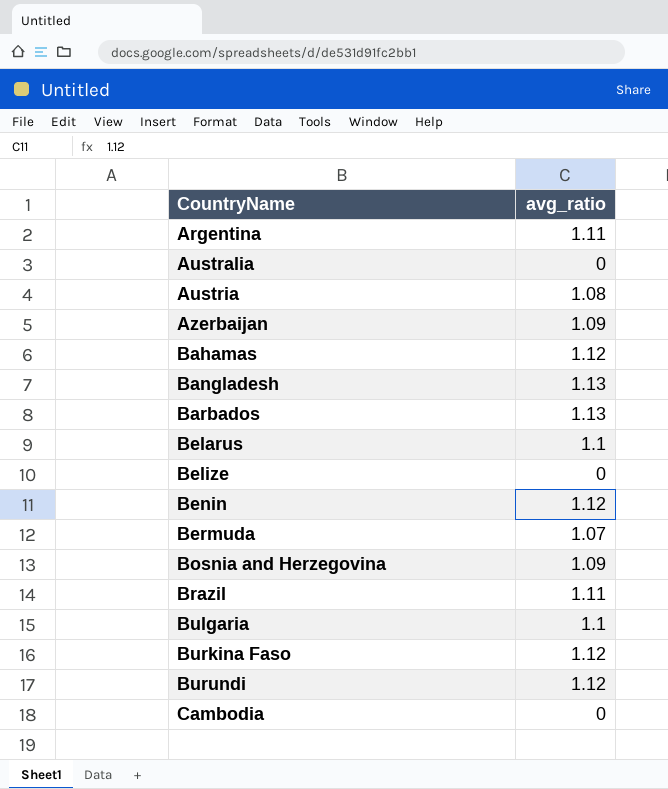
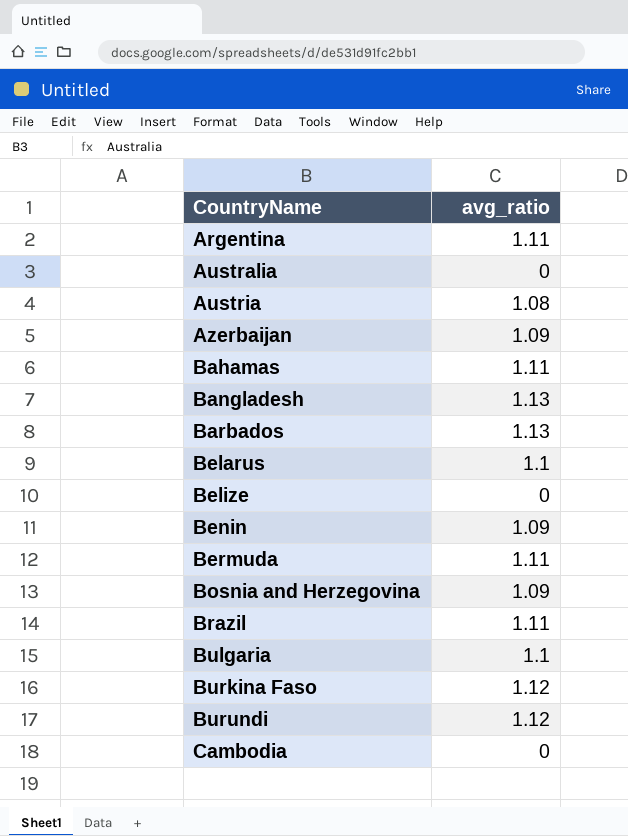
Bahamas | avg_ratio: 1.12 -> 1.11
Benin | avg_ratio: 1.12 -> 1.09
Bermuda | avg_ratio: 1.07 -> 1.11

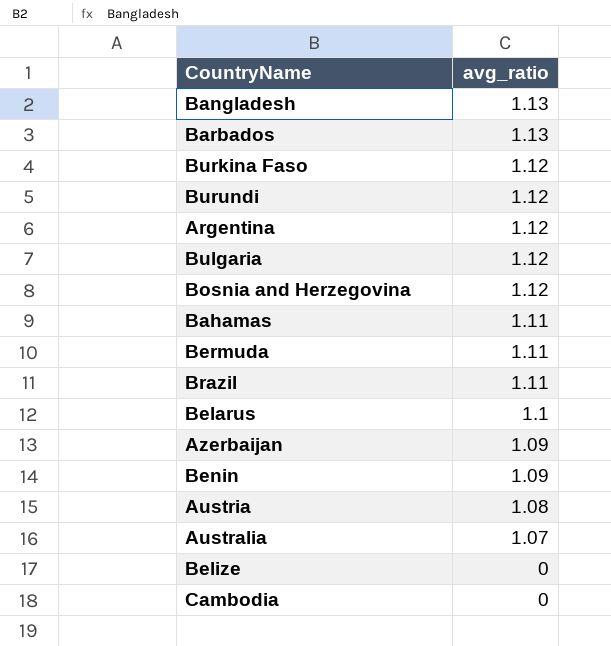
row order: CountryName ascending -> avg_ratio descending
Argentina | avg_ratio: 1.11 -> 1.12
Bulgaria | avg_ratio: 1.1 -> 1.12
Bosnia and Herzegovina | avg_ratio: 1.09 -> 1.12
Australia | avg_ratio: 0 -> 1.07

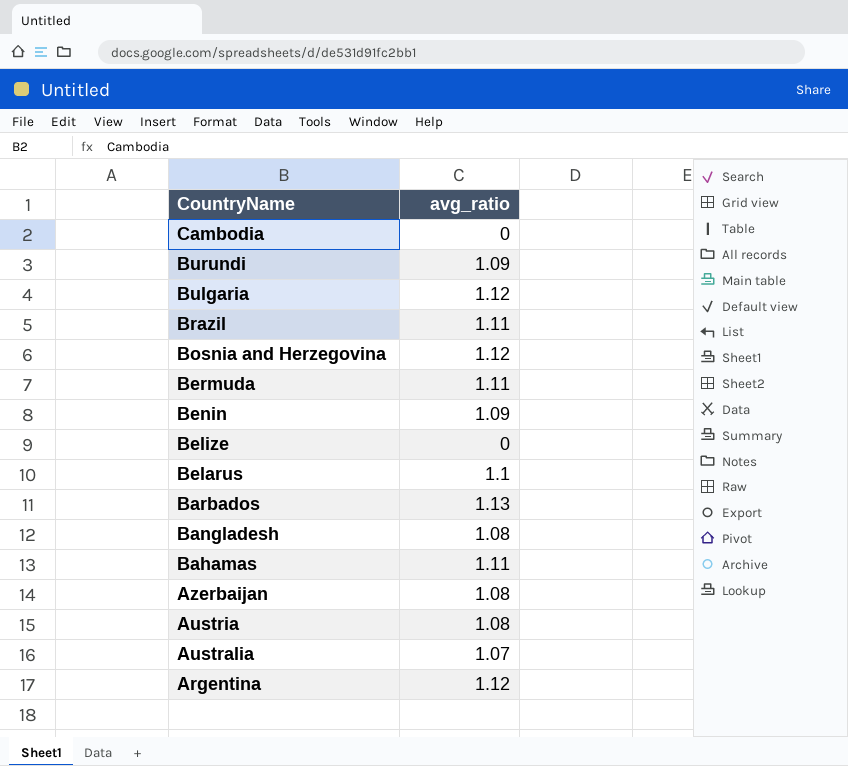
row order: avg_ratio descending -> CountryName descending
row Burkina Faso: 1.12 -> none
Burundi | avg_ratio: 1.12 -> 1.09
Bangladesh | avg_ratio: 1.13 -> 1.08
Azerbaijan | avg_ratio: 1.09 -> 1.08

